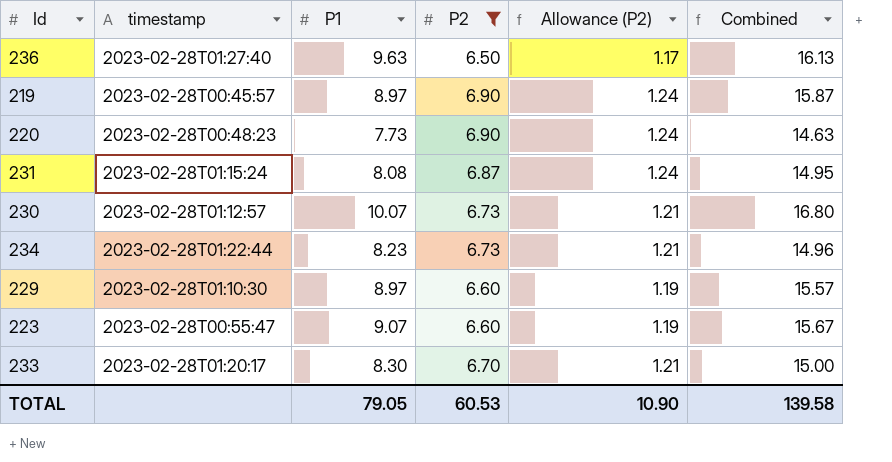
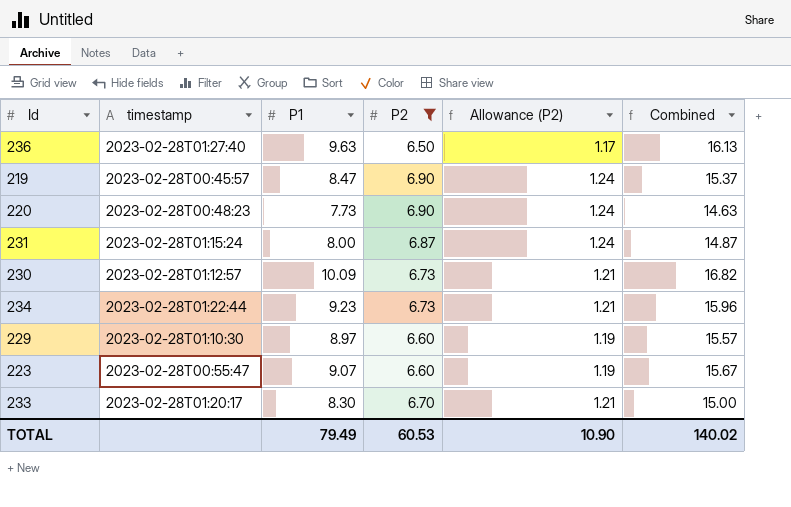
219 | P1: 8.97 -> 8.47
219 | Combined: 15.87 -> 15.37
231 | P1: 8.08 -> 8.00
231 | Combined: 14.95 -> 14.87
230 | P1: 10.07 -> 10.09
230 | Combined: 16.80 -> 16.82
234 | P1: 8.23 -> 9.23
234 | Combined: 14.96 -> 15.96
TOTAL | P1: 79.05 -> 79.49
TOTAL | Combined: 139.58 -> 140.02

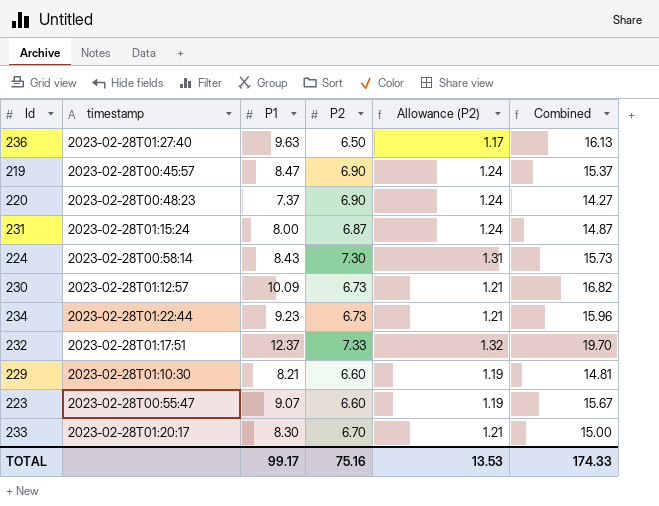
filter: P2 <= 6.90 -> none
220 | P1: 7.73 -> 7.37
220 | Combined: 14.63 -> 14.27
229 | P1: 8.97 -> 8.21
229 | Combined: 15.57 -> 14.81
TOTAL | P1: 79.49 -> 99.17
TOTAL | P2: 60.53 -> 75.16
TOTAL | Allowance (P2): 10.90 -> 13.53
TOTAL | Combined: 140.02 -> 174.33

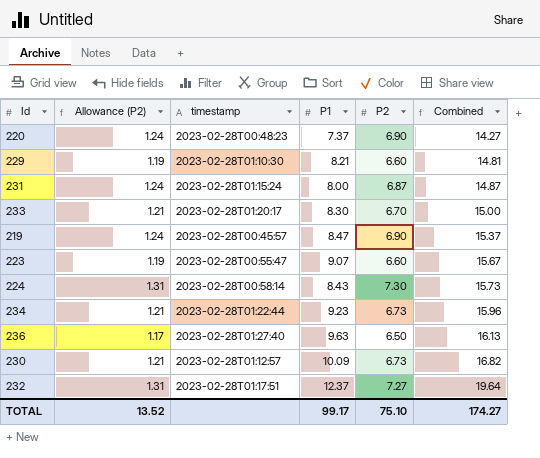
row order: none -> Combined ascending
column Allowance (P2) | position: 5 -> 2
232 | Allowance (P2): 1.32 -> 1.31
232 | P2: 7.33 -> 7.27
232 | Combined: 19.70 -> 19.64
TOTAL | Allowance (P2): 13.53 -> 13.52
TOTAL | P2: 75.16 -> 75.10
TOTAL | Combined: 174.33 -> 174.27

